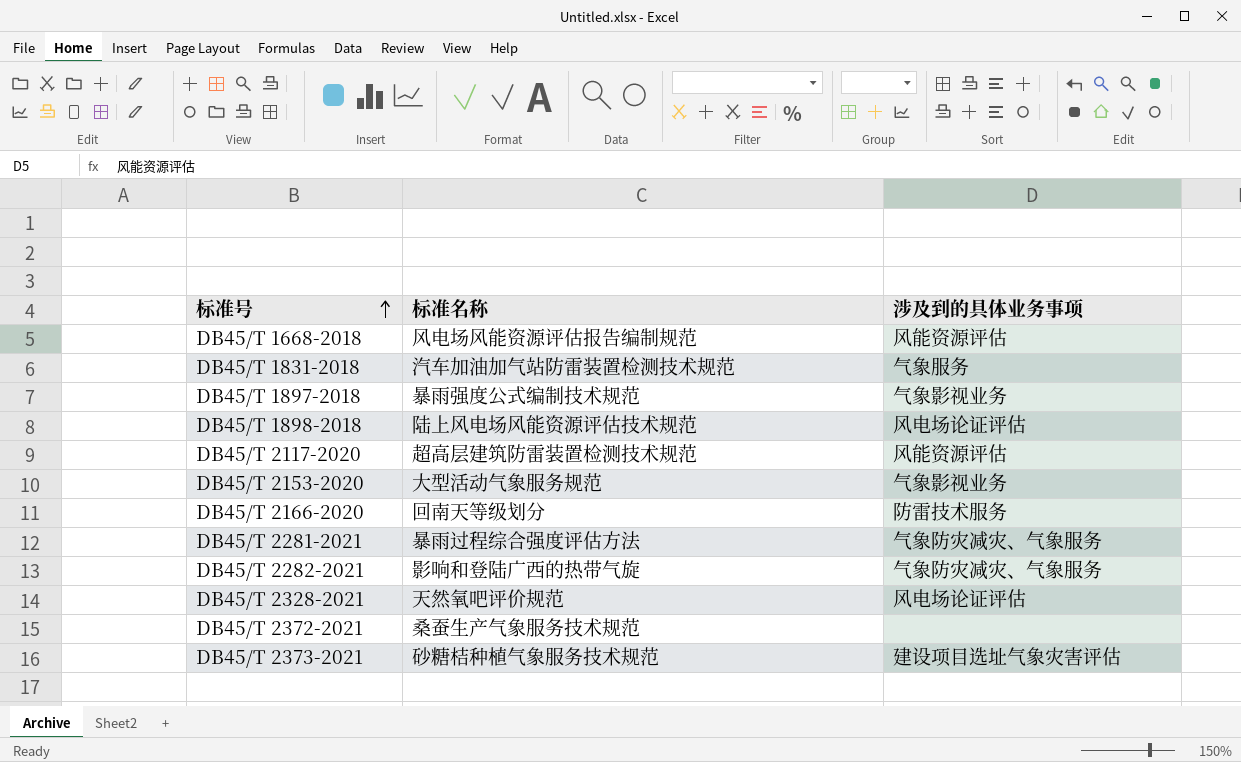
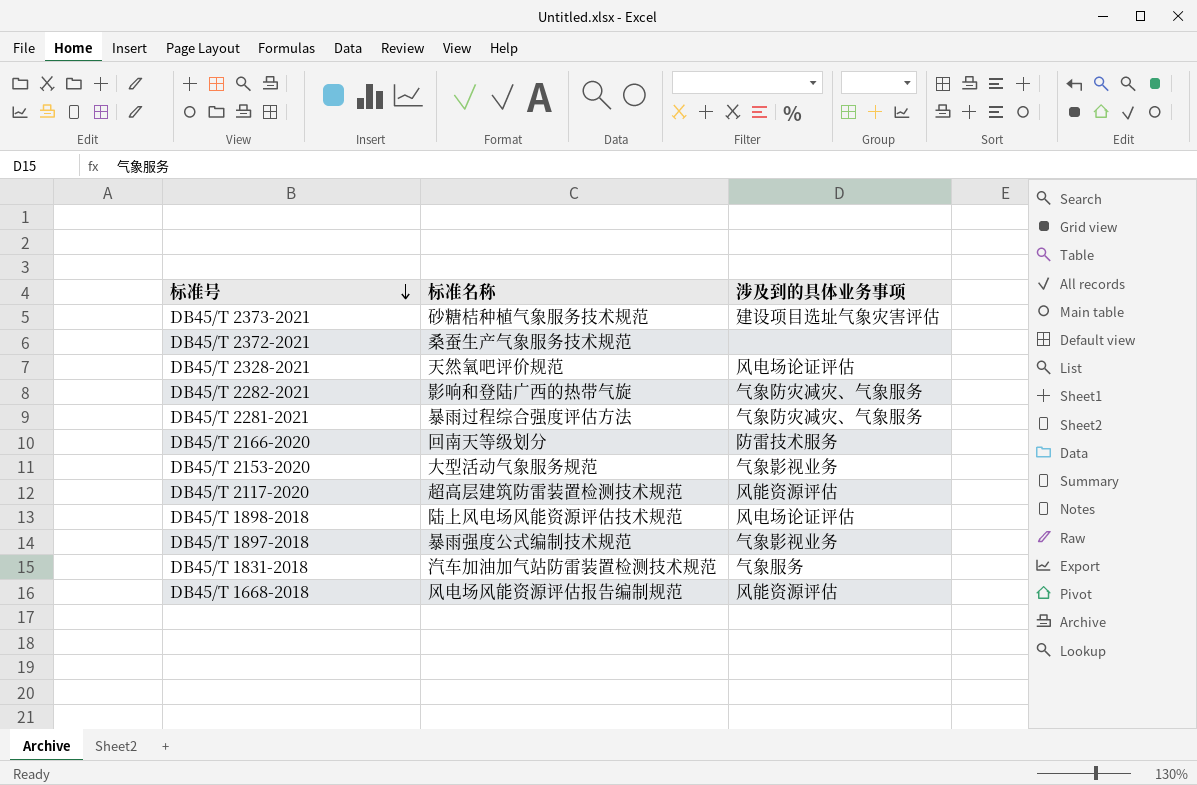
row order: 标准号 ascending -> 标准号 descending

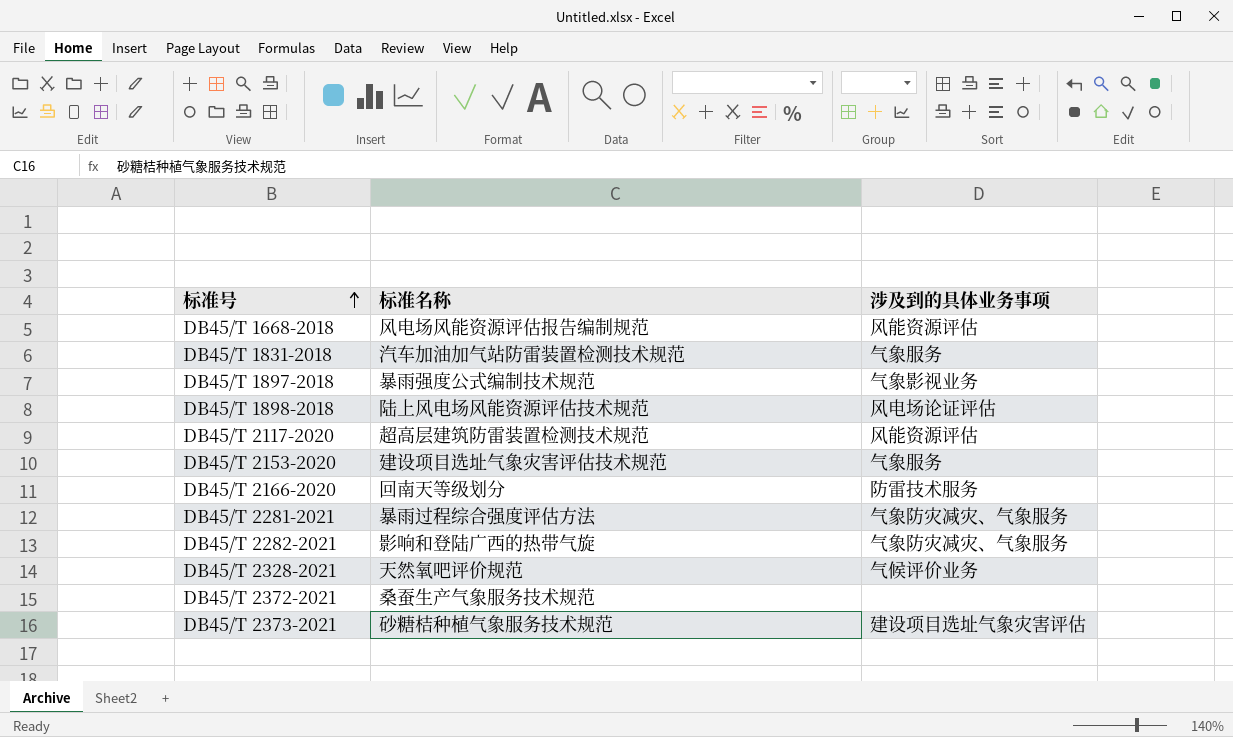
row order: 标准号 descending -> 标准号 ascending
DB45/T 2153-2020 | 标准名称: 大型活动气象服务规范 -> 建设项目选址气象灾害评估技术规范
DB45/T 2153-2020 | 涉及到的具体业务事项: 气象影视业务 -> 气象服务
DB45/T 2328-2021 | 涉及到的具体业务事项: 风电场论证评估 -> 气候评价业务

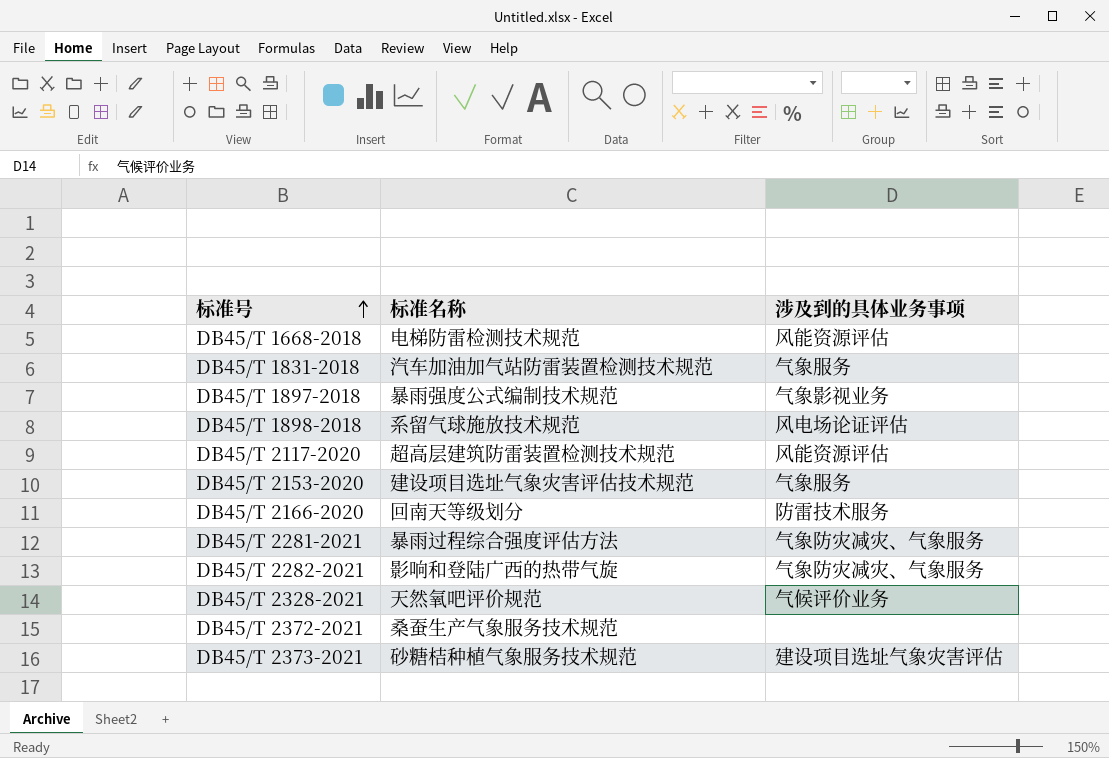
DB45/T 1668-2018 | 标准名称: 风电场风能资源评估报告编制规范 -> 电梯防雷检测技术规范
DB45/T 1898-2018 | 标准名称: 陆上风电场风能资源评估技术规范 -> 系留气球施放技术规范

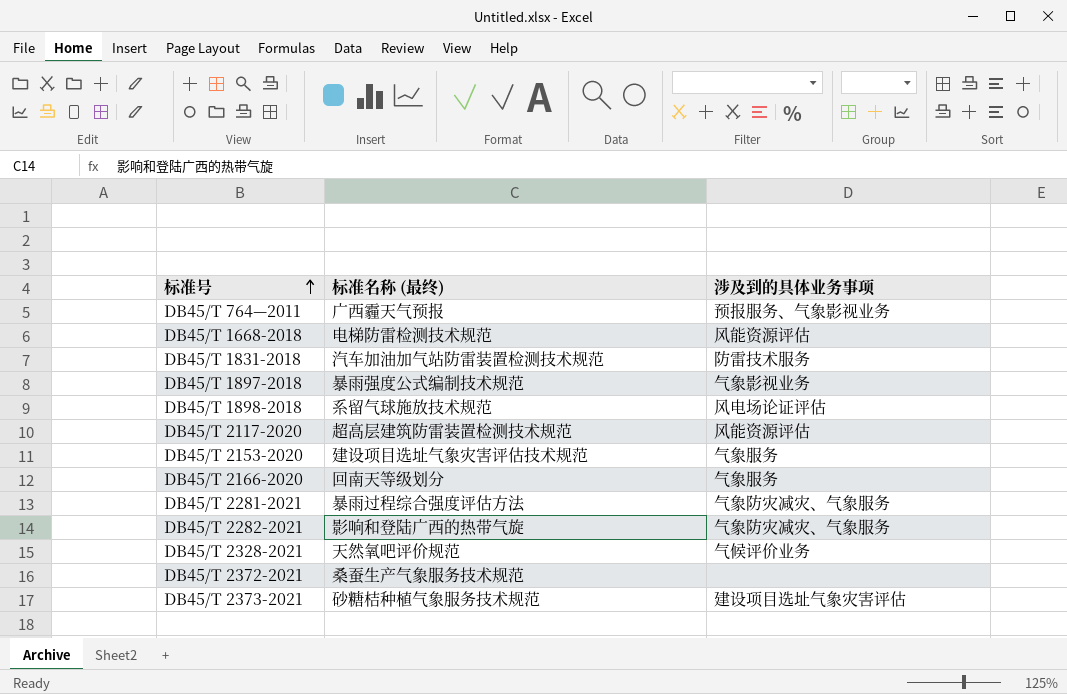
column name: 标准名称 -> 标准名称 (最终)
row DB45/T 764—2011: none -> 广西霾天气预报 | 预报服务、气象影视业务
DB45/T 1831-2018 | 涉及到的具体业务事项: 气象服务 -> 防雷技术服务
DB45/T 2166-2020 | 涉及到的具体业务事项: 防雷技术服务 -> 气象服务

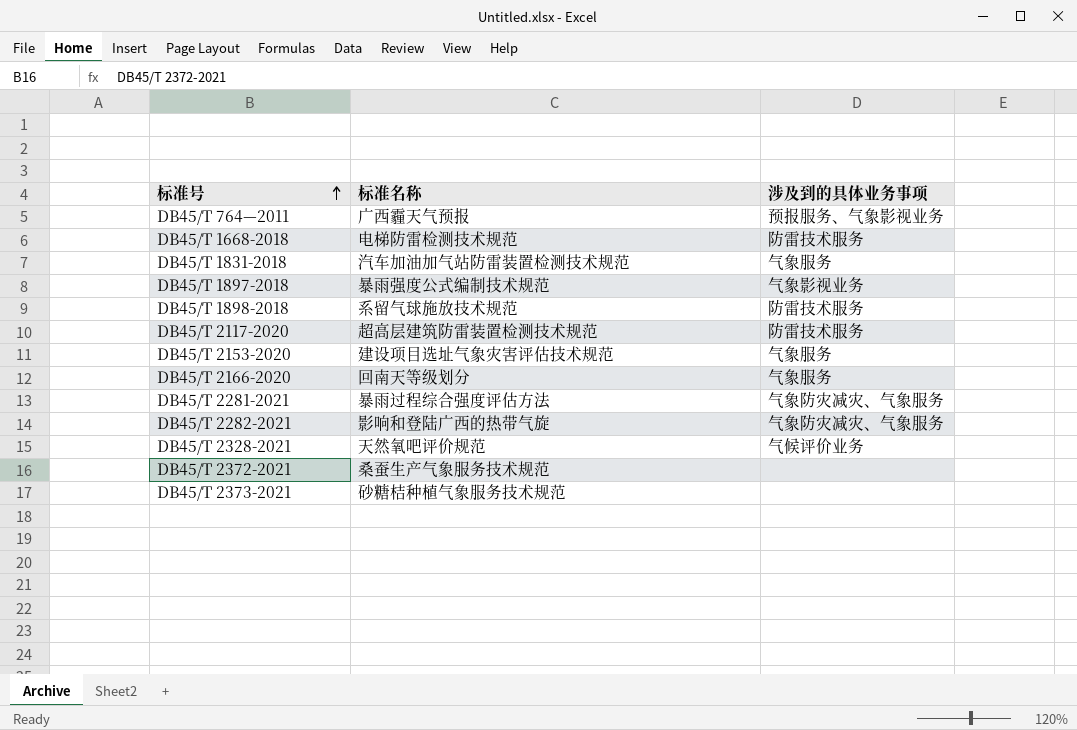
column name: 标准名称 (最终) -> 标准名称
DB45/T 1668-2018 | 涉及到的具体业务事项: 风能资源评估 -> 防雷技术服务
DB45/T 1831-2018 | 涉及到的具体业务事项: 防雷技术服务 -> 气象服务
DB45/T 1898-2018 | 涉及到的具体业务事项: 风电场论证评估 -> 防雷技术服务
DB45/T 2117-2020 | 涉及到的具体业务事项: 风能资源评估 -> 防雷技术服务
DB45/T 2373-2021 | 涉及到的具体业务事项: 建设项目选址气象灾害评估 -> none

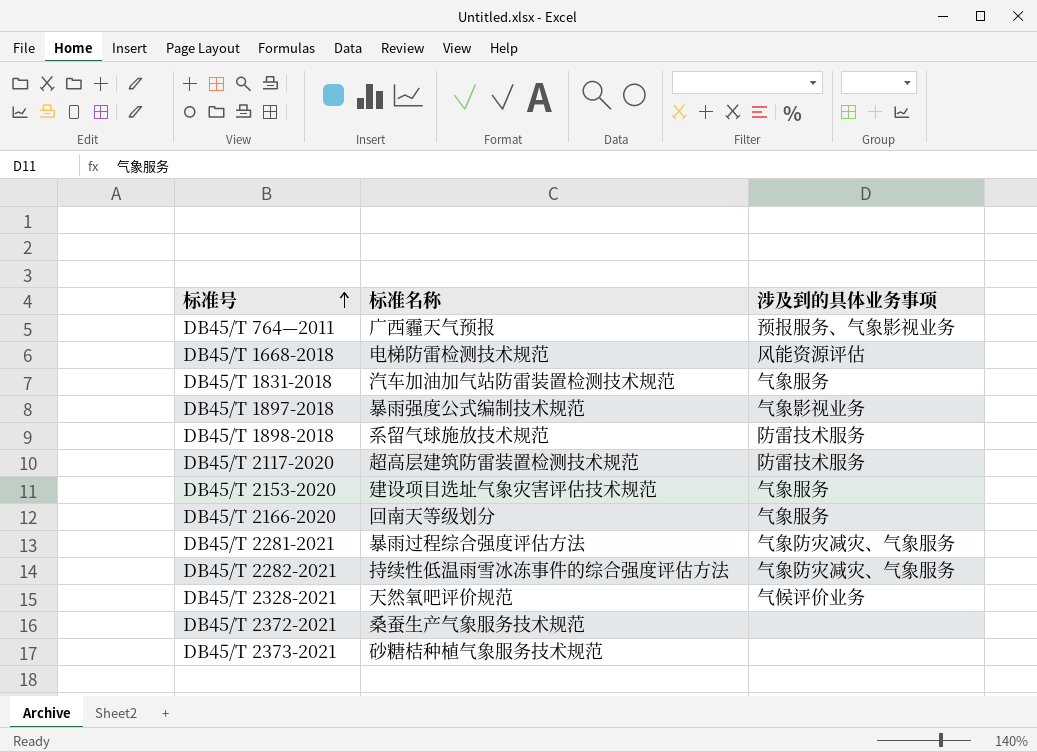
DB45/T 1668-2018 | 涉及到的具体业务事项: 防雷技术服务 -> 风能资源评估
DB45/T 2282-2021 | 标准名称: 影响和登陆广西的热带气旋 -> 持续性低温雨雪冰冻事件的综合强度评估方法

